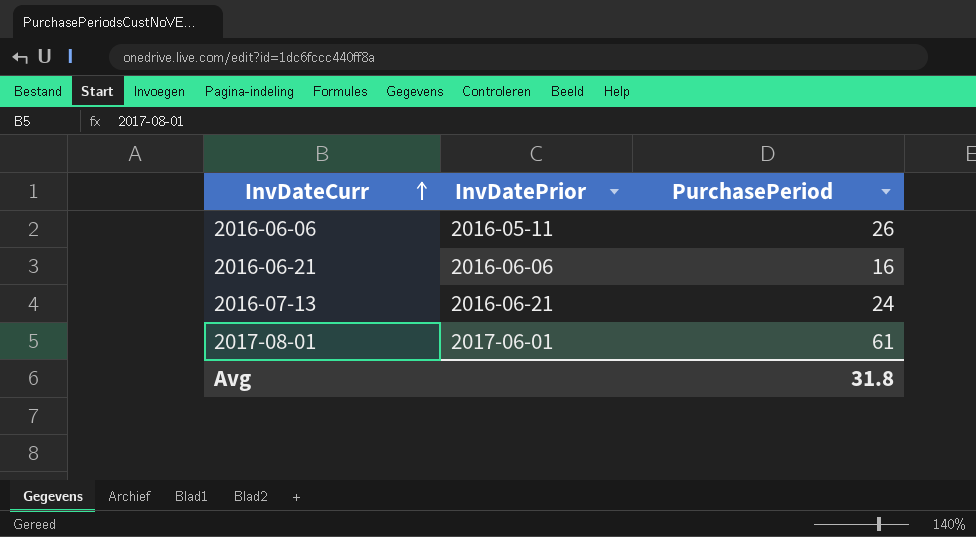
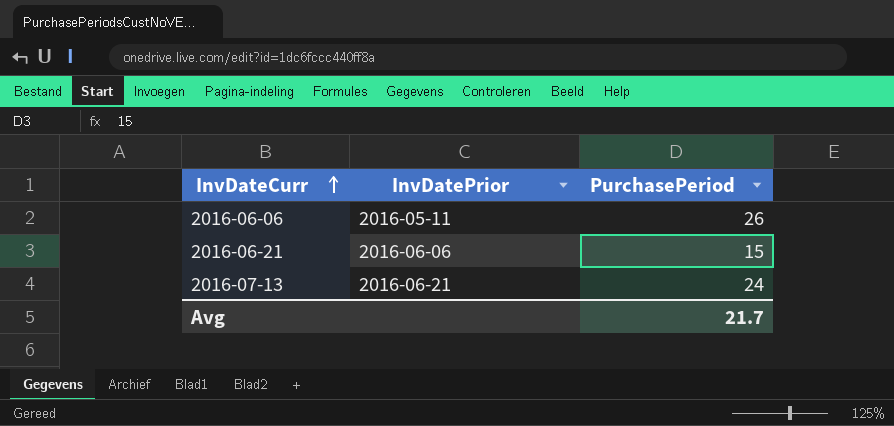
row 2017-08-01: 2017-06-01 | 61 -> none
2016-06-21 | PurchasePeriod: 16 -> 15
Avg | PurchasePeriod: 31.8 -> 21.7

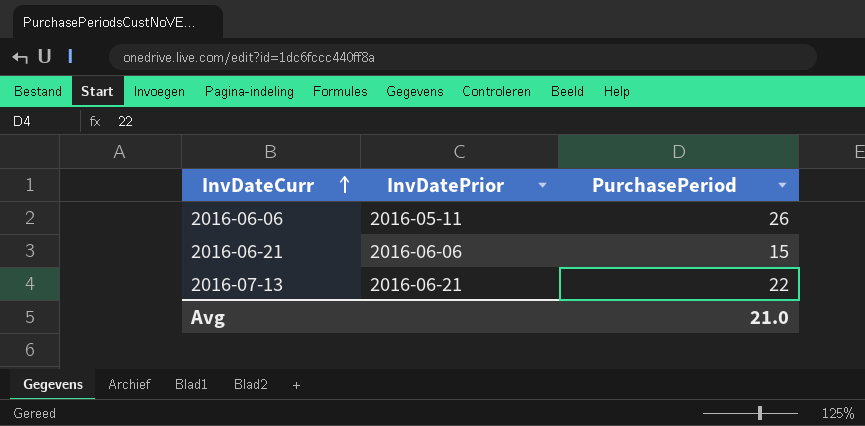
2016-07-13 | PurchasePeriod: 24 -> 22
Avg | PurchasePeriod: 21.7 -> 21.0

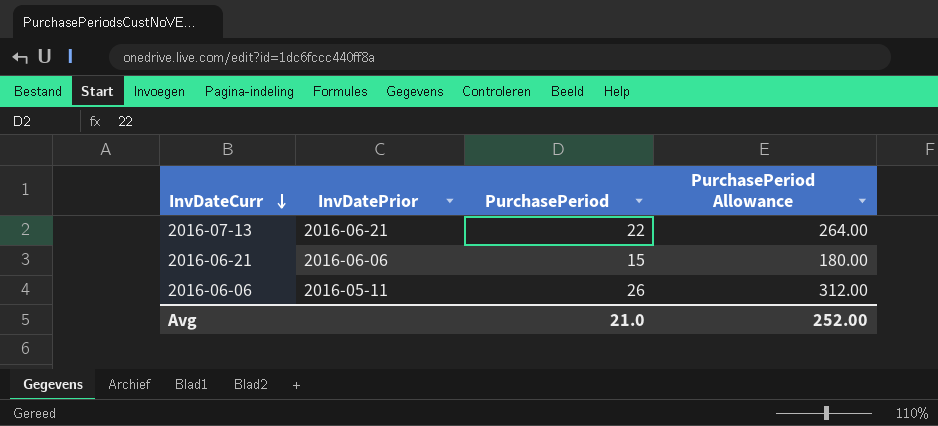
row order: InvDateCurr ascending -> InvDateCurr descending
column PurchasePeriod Allowance | formula: none -> [PurchasePeriod] * 12

